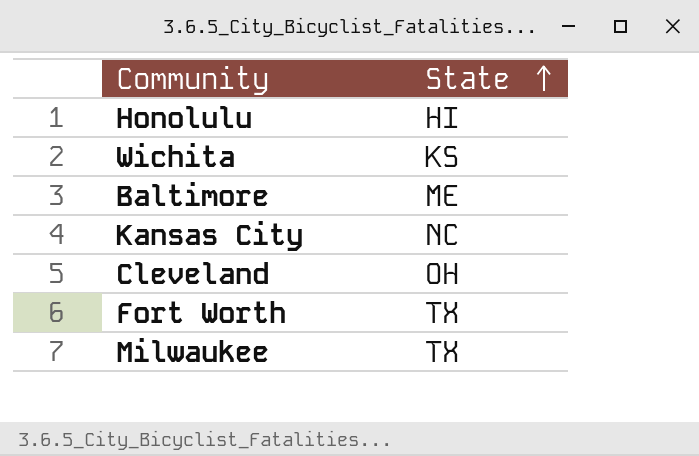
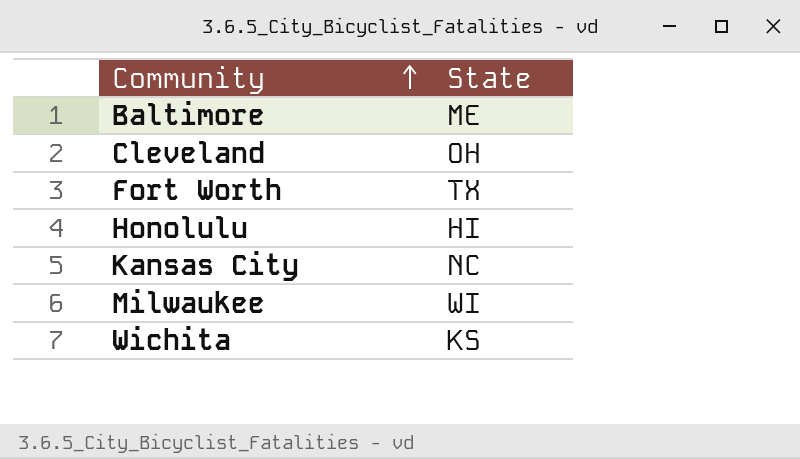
row order: State ascending -> Community ascending
Milwaukee | State: TX -> WI

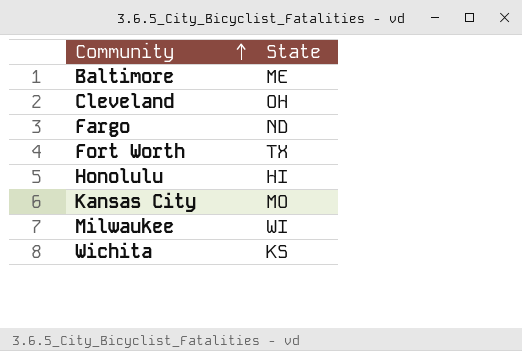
row Fargo: none -> ND
Kansas City | State: NC -> MO

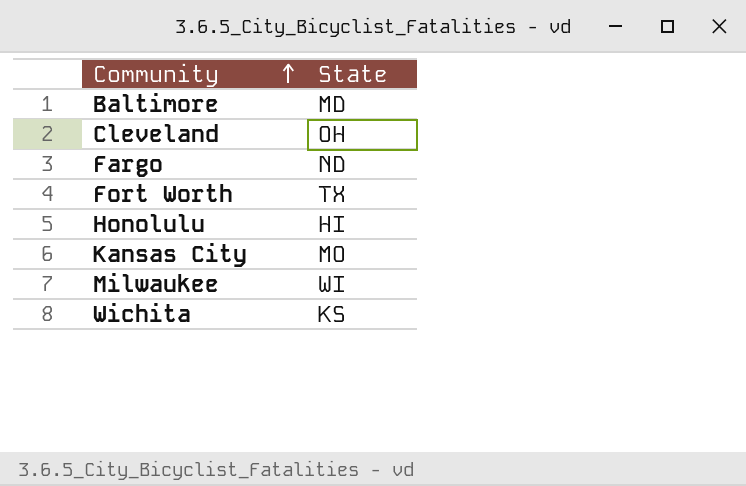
Baltimore | State: ME -> MD

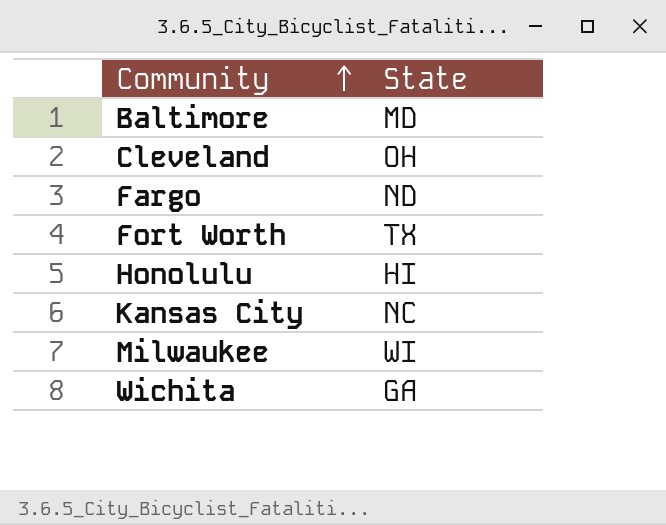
Kansas City | State: MO -> NC
Wichita | State: KS -> GA

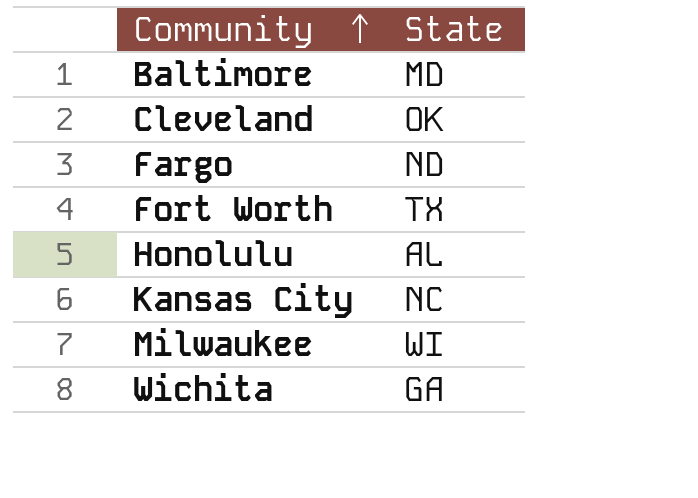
Cleveland | State: OH -> OK
Honolulu | State: HI -> AL

